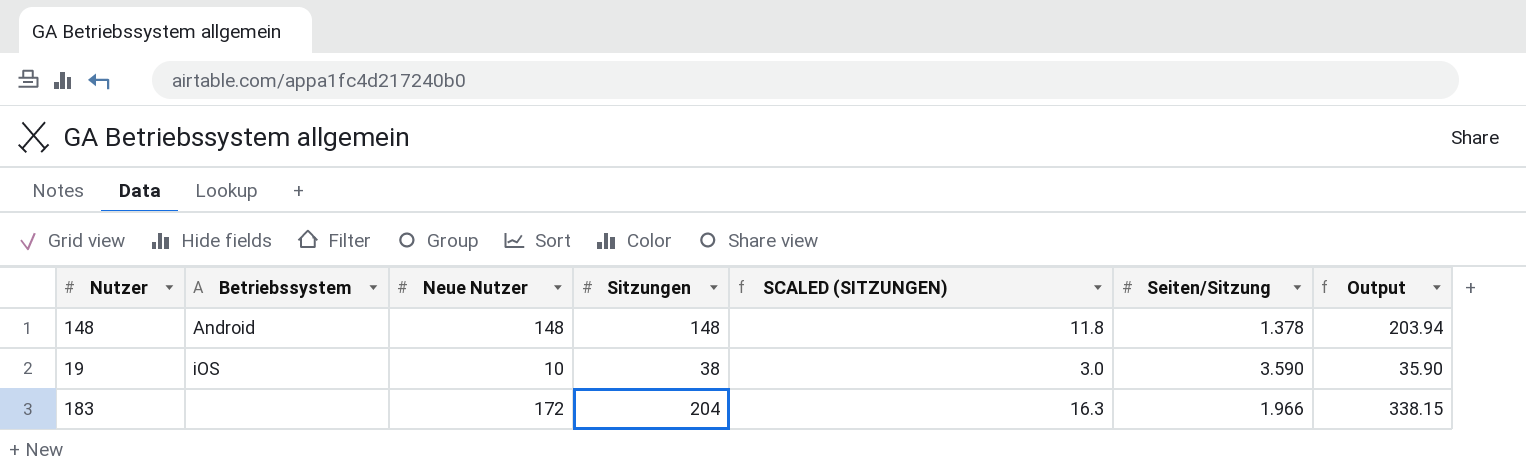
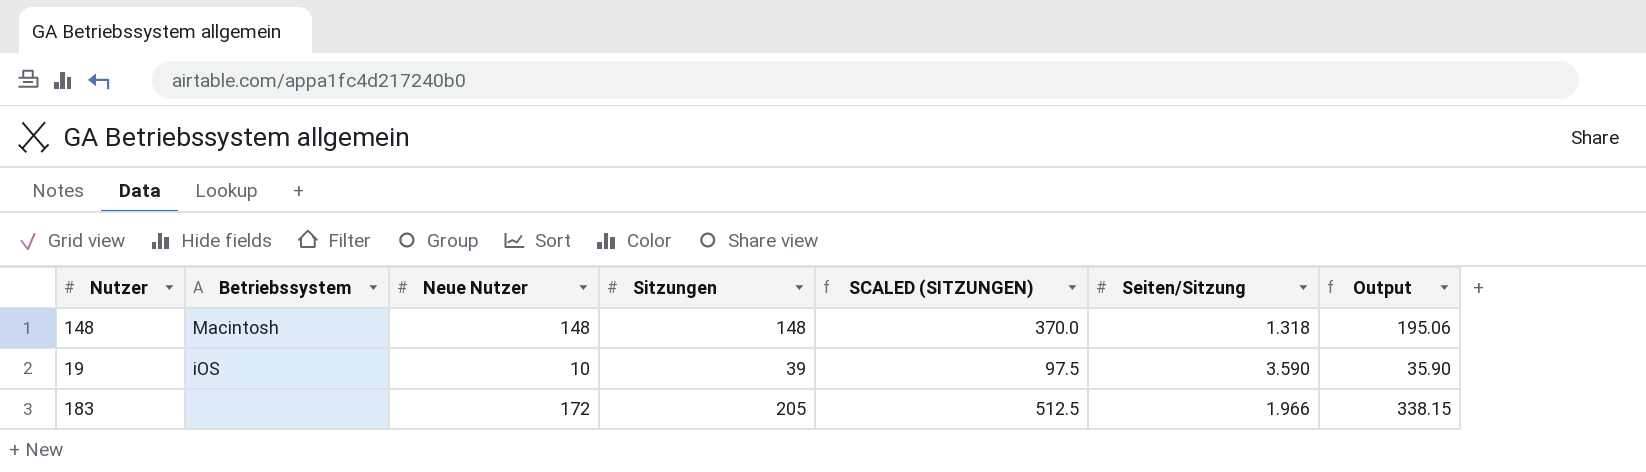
column SCALED (SITZUNGEN) | formula: [Sitzungen] * 0.08 -> [Sitzungen] * 2.5
148 | Betriebssystem: Android -> Macintosh
148 | Seiten/Sitzung: 1.378 -> 1.318
148 | Output: 203.94 -> 195.06
19 | Sitzungen: 38 -> 39
183 | Sitzungen: 204 -> 205

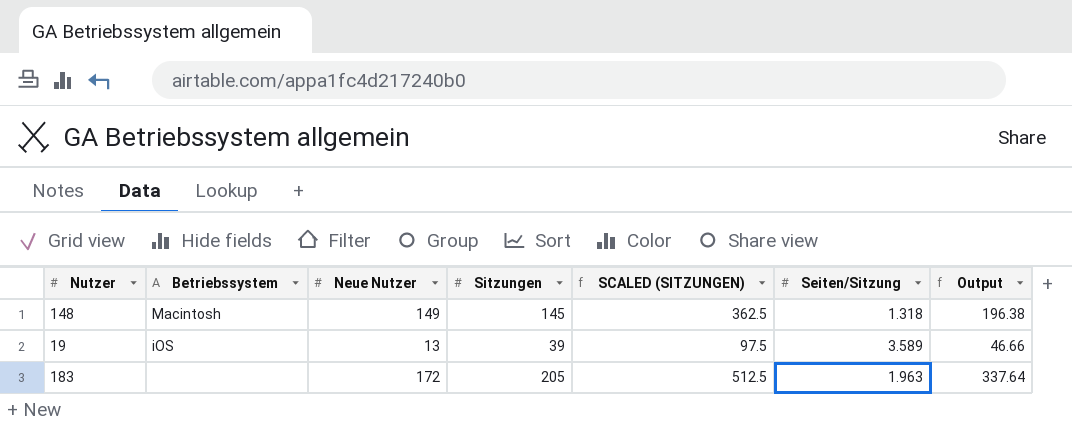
148 | Neue Nutzer: 148 -> 149
148 | Sitzungen: 148 -> 145
148 | SCALED (SITZUNGEN): 370.0 -> 362.5
148 | Output: 195.06 -> 196.38
19 | Neue Nutzer: 10 -> 13
19 | Seiten/Sitzung: 3.590 -> 3.589
19 | Output: 35.90 -> 46.66
183 | Seiten/Sitzung: 1.966 -> 1.963
183 | Output: 338.15 -> 337.64

